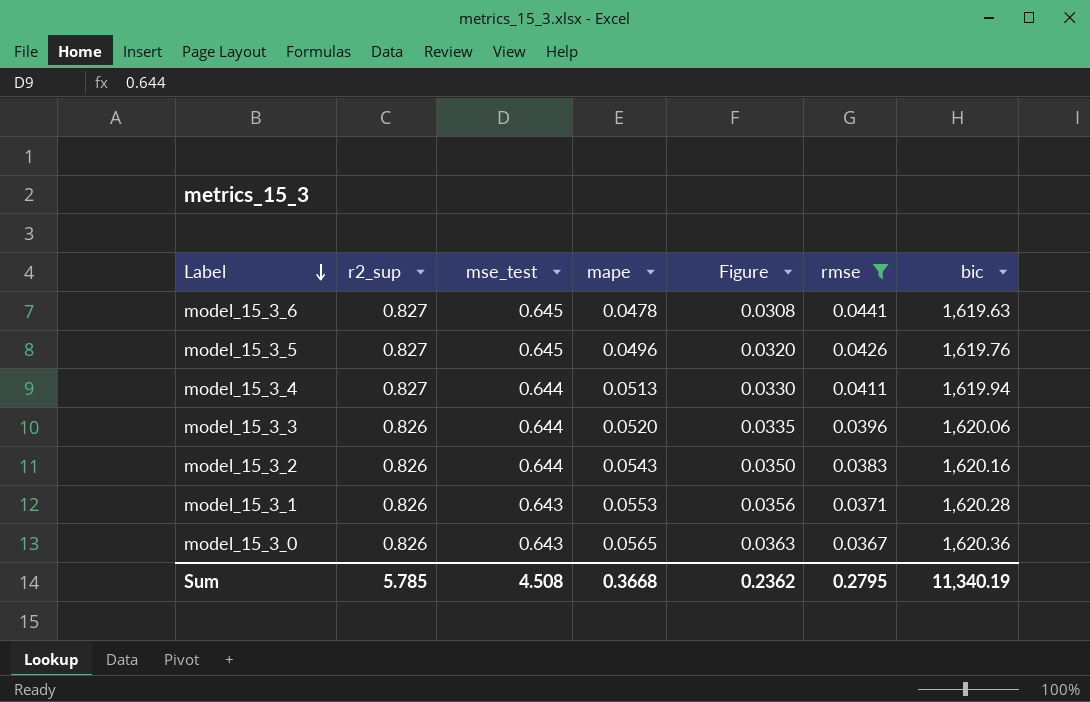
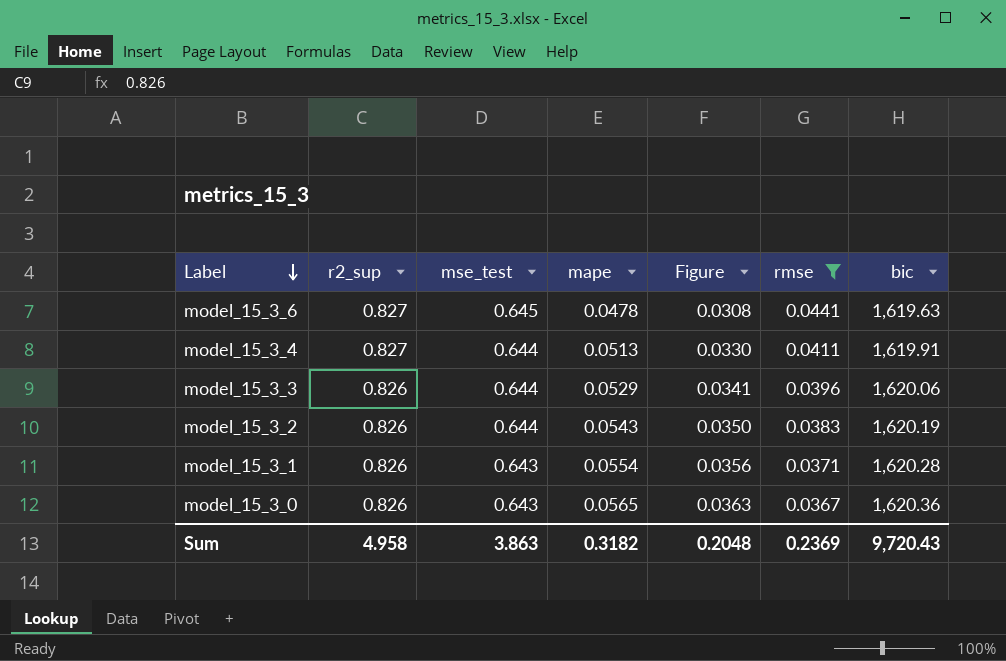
row model_15_3_5: 0.827 | 0.645 | 0.0496 | 0.0320 | 0.0426 | 1,619.76 -> none
model_15_3_4 | bic: 1,619.94 -> 1,619.91
model_15_3_3 | mape: 0.0520 -> 0.0529
model_15_3_3 | Figure: 0.0335 -> 0.0341
model_15_3_2 | bic: 1,620.16 -> 1,620.19
model_15_3_1 | mape: 0.0553 -> 0.0554
Sum | r2_sup: 5.785 -> 4.958
Sum | mse_test: 4.508 -> 3.863
Sum | mape: 0.3668 -> 0.3182
Sum | Figure: 0.2362 -> 0.2048
Sum | rmse: 0.2795 -> 0.2369
Sum | bic: 11,340.19 -> 9,720.43

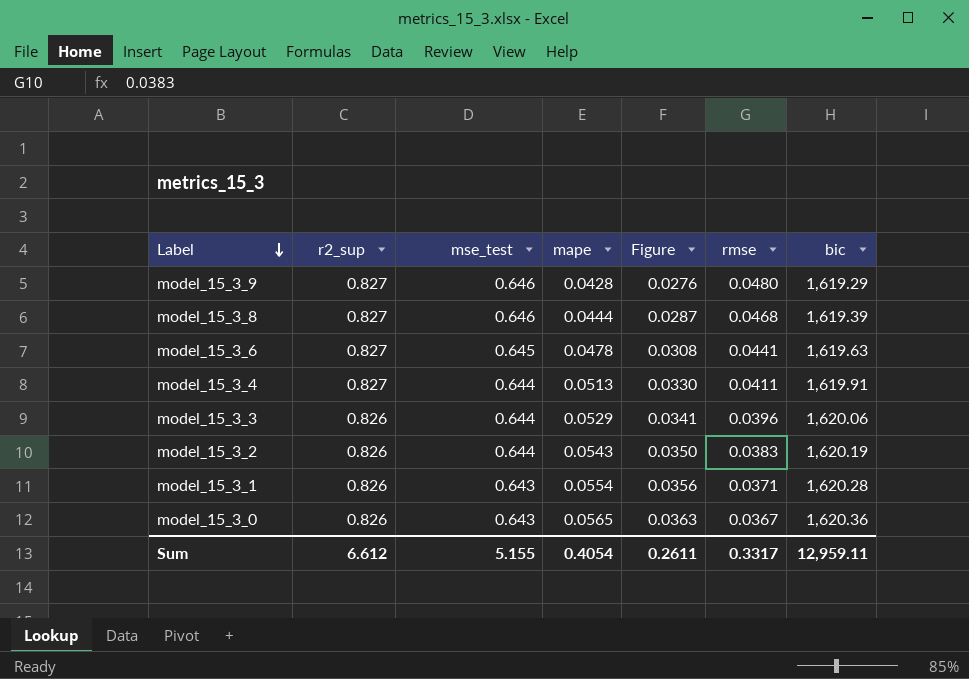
filter: rmse <= 0.0441 -> none
Sum | r2_sup: 4.958 -> 6.612
Sum | mse_test: 3.863 -> 5.155
Sum | mape: 0.3182 -> 0.4054
Sum | Figure: 0.2048 -> 0.2611
Sum | rmse: 0.2369 -> 0.3317
Sum | bic: 9,720.43 -> 12,959.11

